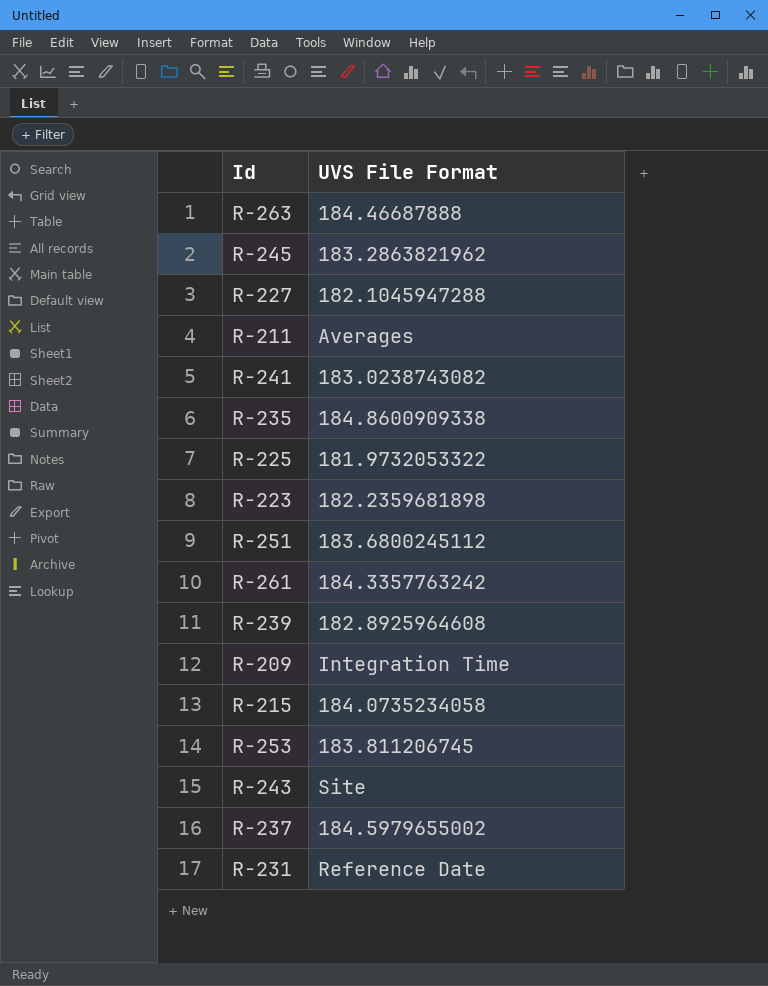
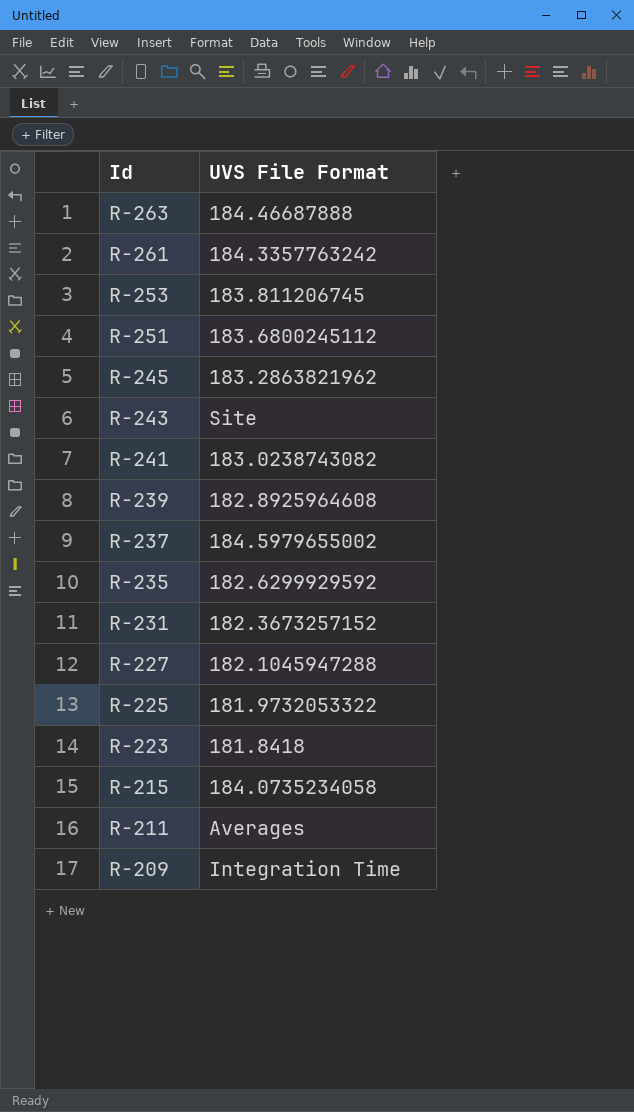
row order: none -> Id descending
R-235 | UVS File Format: 184.8600909338 -> 182.6299929592
R-231 | UVS File Format: Reference Date -> 182.3673257152
R-223 | UVS File Format: 182.2359681898 -> 181.8418

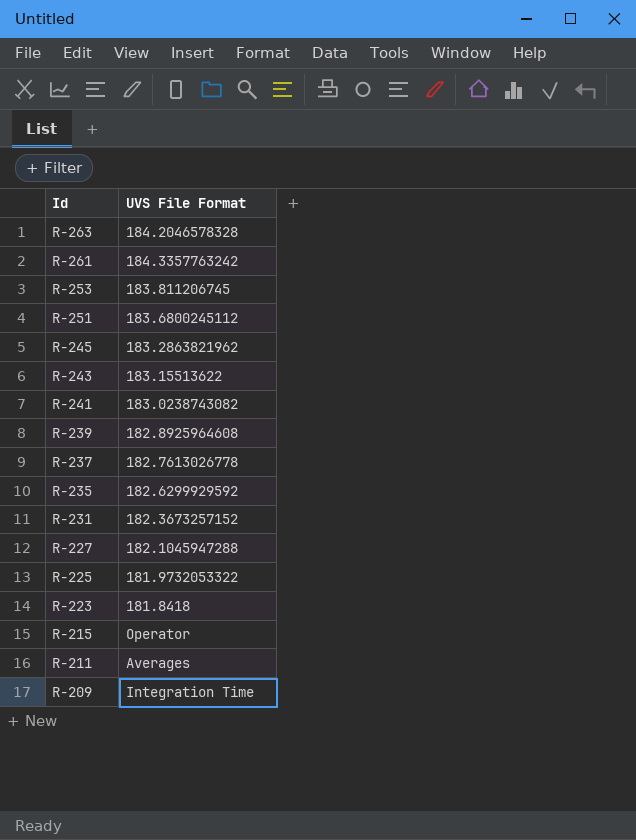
R-263 | UVS File Format: 184.46687888 -> 184.2046578328
R-243 | UVS File Format: Site -> 183.15513622
R-237 | UVS File Format: 184.5979655002 -> 182.7613026778
R-215 | UVS File Format: 184.0735234058 -> Operator

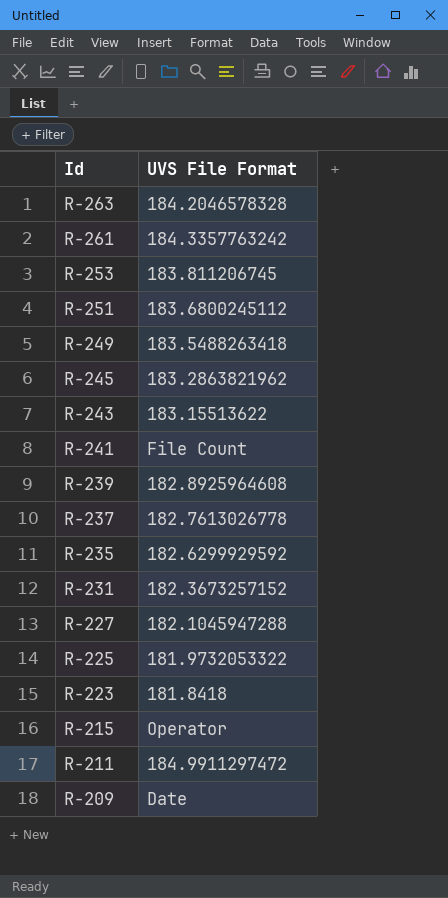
row R-249: none -> 183.5488263418
R-241 | UVS File Format: 183.0238743082 -> File Count
R-211 | UVS File Format: Averages -> 184.9911297472
R-209 | UVS File Format: Integration Time -> Date

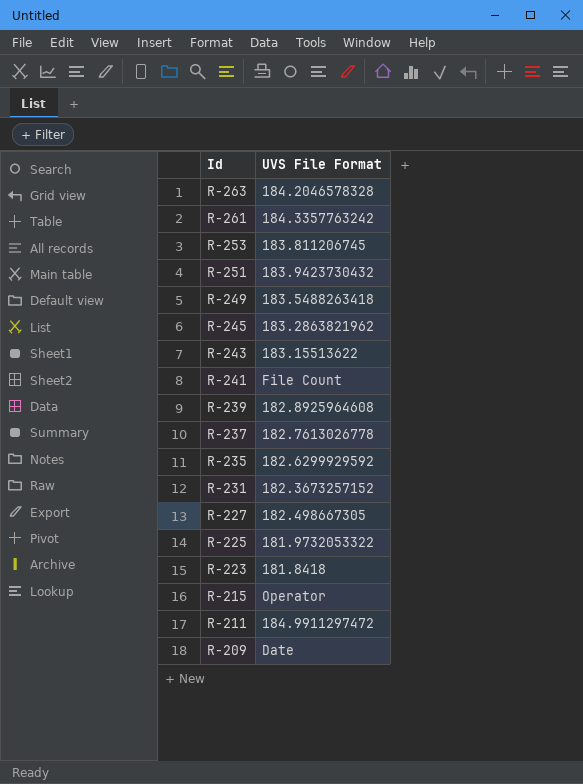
R-251 | UVS File Format: 183.6800245112 -> 183.9423730432
R-227 | UVS File Format: 182.1045947288 -> 182.498667305

